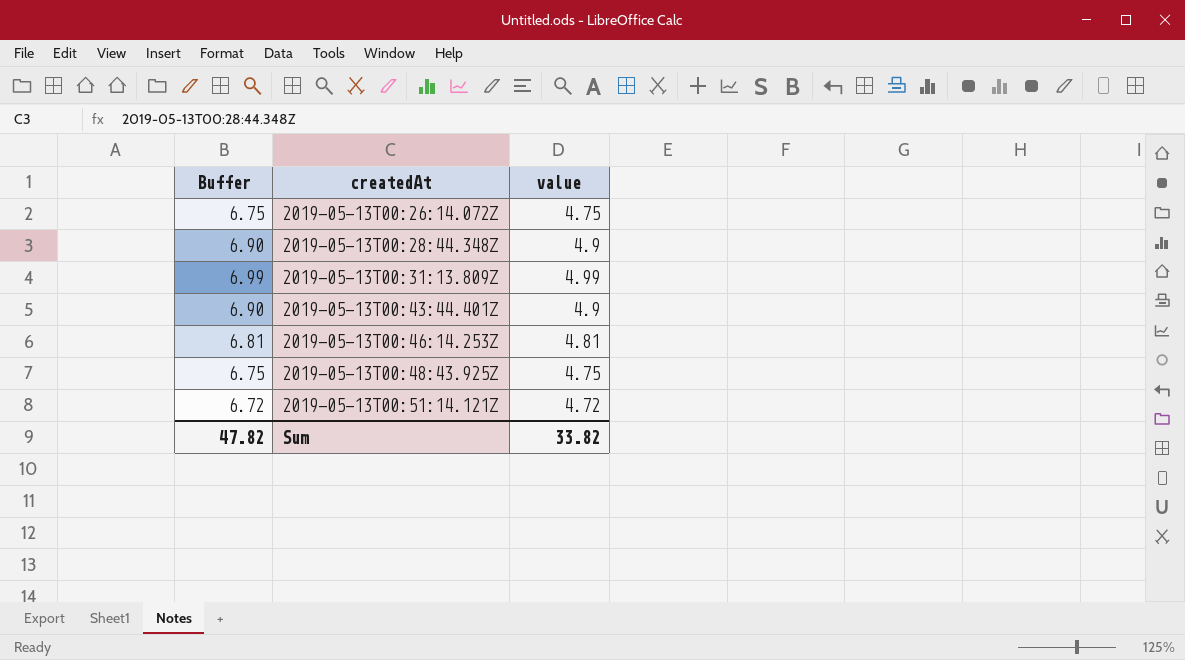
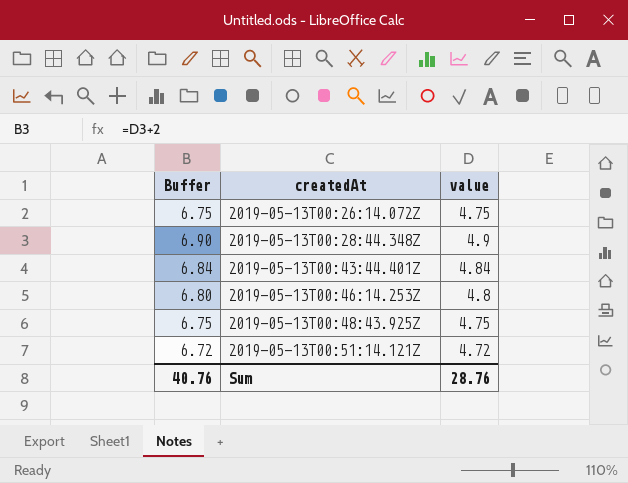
row 2019-05-13T00:31:13.809Z: 6.99 | 4.99 -> none
2019-05-13T00:43:44.401Z | Buffer: 6.90 -> 6.84
2019-05-13T00:43:44.401Z | value: 4.9 -> 4.84
2019-05-13T00:46:14.253Z | Buffer: 6.81 -> 6.80
2019-05-13T00:46:14.253Z | value: 4.81 -> 4.8
Sum | Buffer: 47.82 -> 40.76
Sum | value: 33.82 -> 28.76

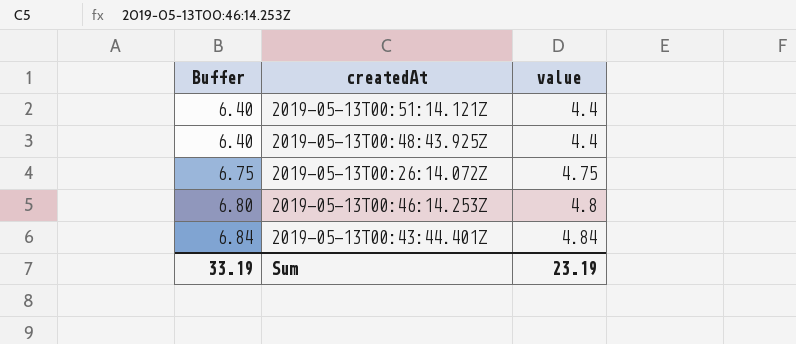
row order: createdAt ascending -> Buffer ascending
row 2019-05-13T00:28:44.348Z: 6.90 | 4.9 -> none
2019-05-13T00:51:14.121Z | Buffer: 6.72 -> 6.40
2019-05-13T00:51:14.121Z | value: 4.72 -> 4.4
2019-05-13T00:48:43.925Z | Buffer: 6.75 -> 6.40
2019-05-13T00:48:43.925Z | value: 4.75 -> 4.4
Sum | Buffer: 40.76 -> 33.19
Sum | value: 28.76 -> 23.19

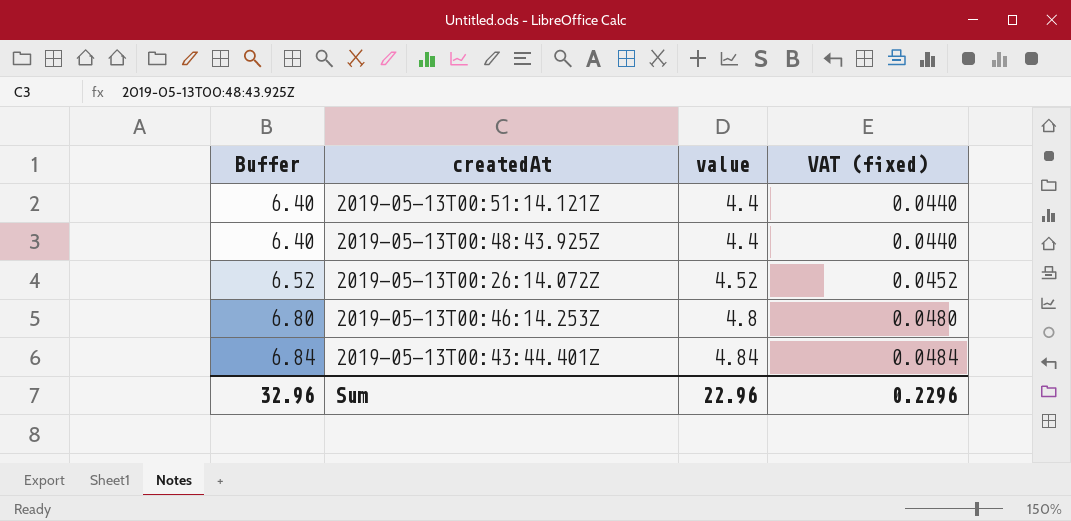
column VAT (fixed) | formula: none -> [value] * 0.01
2019-05-13T00:26:14.072Z | Buffer: 6.75 -> 6.52
2019-05-13T00:26:14.072Z | value: 4.75 -> 4.52
Sum | Buffer: 33.19 -> 32.96
Sum | value: 23.19 -> 22.96

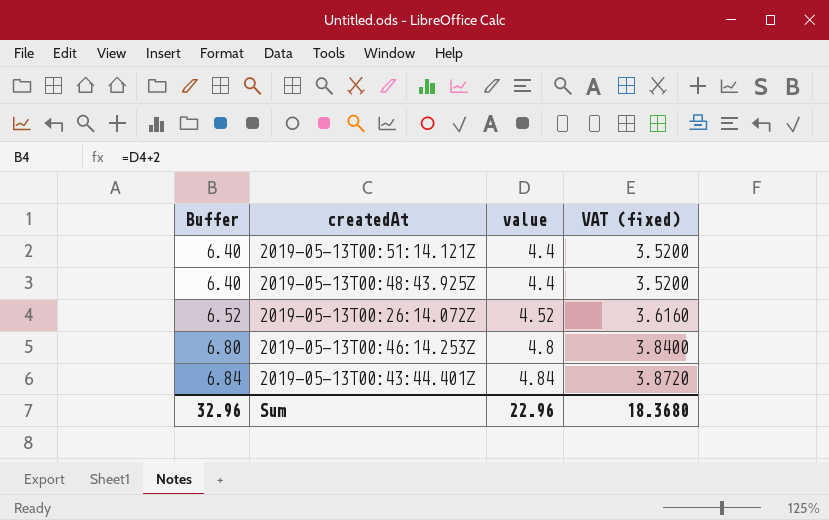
column VAT (fixed) | formula: [value] * 0.01 -> [value] * 0.8
Sum | VAT (fixed): 0.2296 -> 18.3680

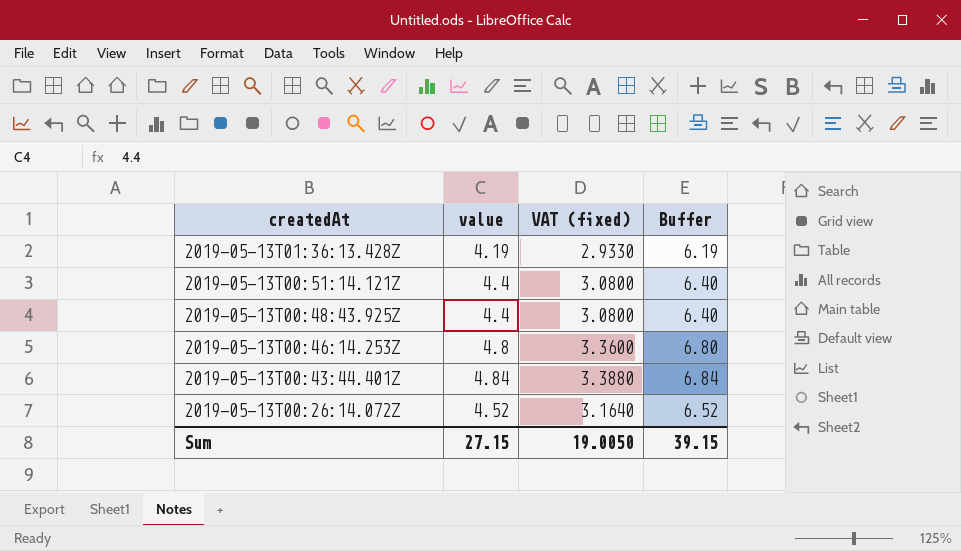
row order: Buffer ascending -> createdAt descending
column VAT (fixed) | formula: [value] * 0.8 -> [value] * 0.7
column Buffer | position: 1 -> 4
row 2019-05-13T01:36:13.428Z: none -> 4.19 | 2.9330 | 6.19
Sum | value: 22.96 -> 27.15
Sum | VAT (fixed): 18.3680 -> 19.0050
Sum | Buffer: 32.96 -> 39.15

